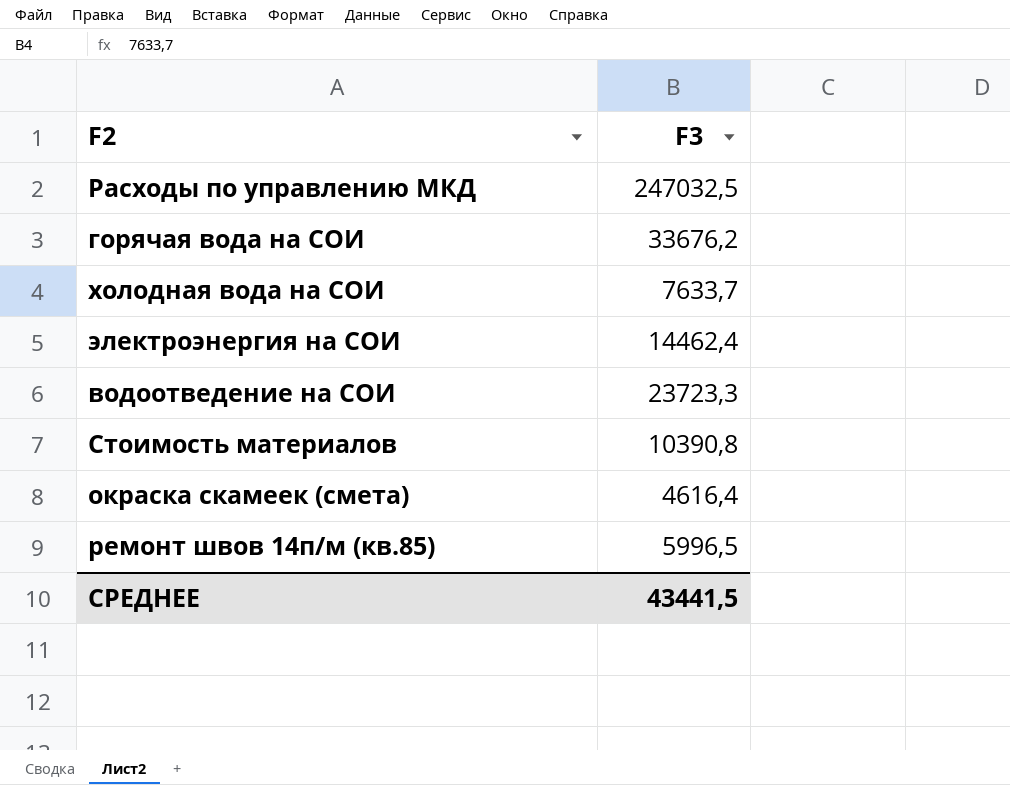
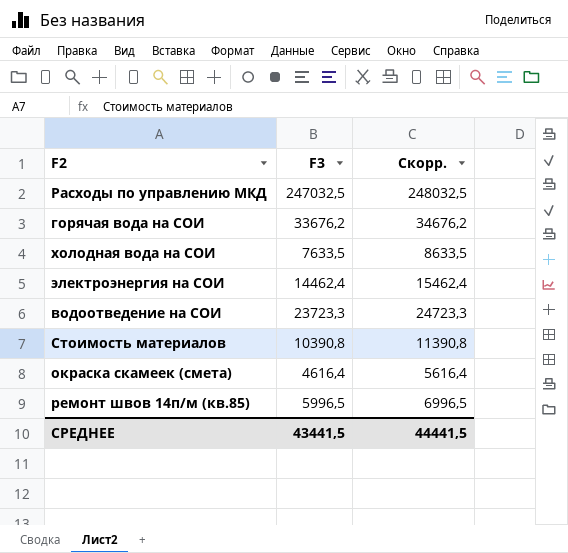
column Скорр. | formula: none -> [F3] + 1000
холодная вода на СОИ | F3: 7633,7 -> 7633,5

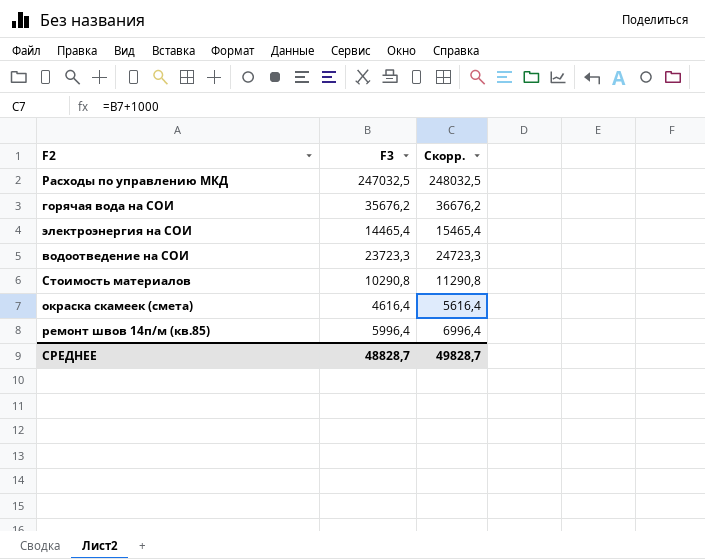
row холодная вода на СОИ: 7633,5 | 8633,5 -> none
горячая вода на СОИ | F3: 33676,2 -> 35676,2
горячая вода на СОИ | Скорр.: 34676,2 -> 36676,2
электроэнергия на СОИ | F3: 14462,4 -> 14465,4
электроэнергия на СОИ | Скорр.: 15462,4 -> 15465,4
Стоимость материалов | F3: 10390,8 -> 10290,8
Стоимость материалов | Скорр.: 11390,8 -> 11290,8
ремонт швов 14п/м (кв.85) | F3: 5996,5 -> 5996,4
ремонт швов 14п/м (кв.85) | Скорр.: 6996,5 -> 6996,4
СРЕДНЕЕ | F3: 43441,5 -> 48828,7
СРЕДНЕЕ | Скорр.: 44441,5 -> 49828,7

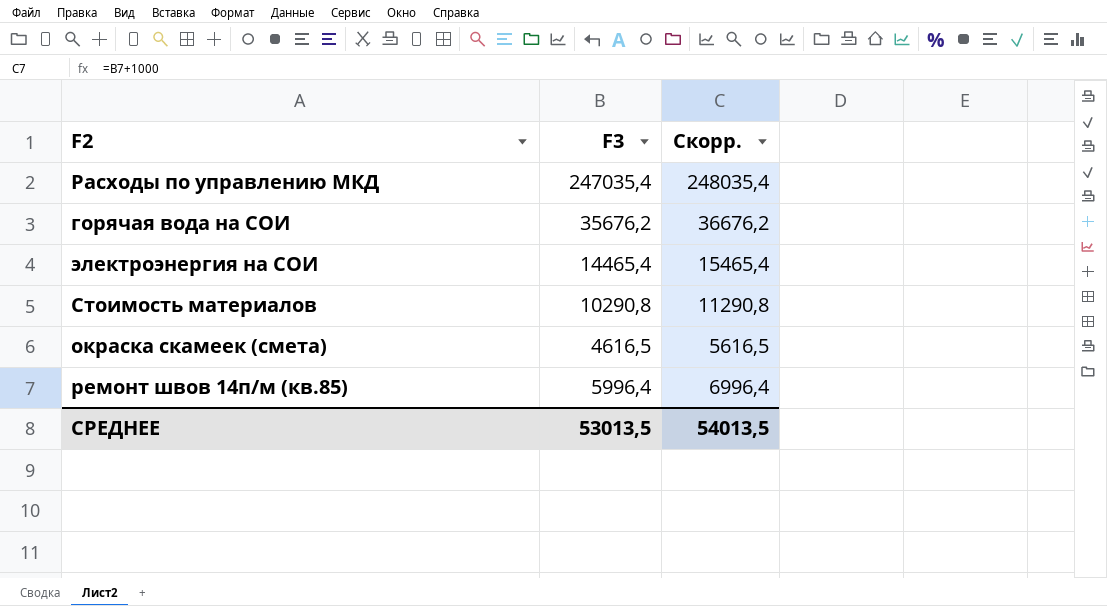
row водоотведение на СОИ: 23723,3 | 24723,3 -> none
Расходы по управлению МКД | F3: 247032,5 -> 247035,4
Расходы по управлению МКД | Скорр.: 248032,5 -> 248035,4
окраска скамеек (смета) | F3: 4616,4 -> 4616,5
окраска скамеек (смета) | Скорр.: 5616,4 -> 5616,5
СРЕДНЕЕ | F3: 48828,7 -> 53013,5
СРЕДНЕЕ | Скорр.: 49828,7 -> 54013,5

